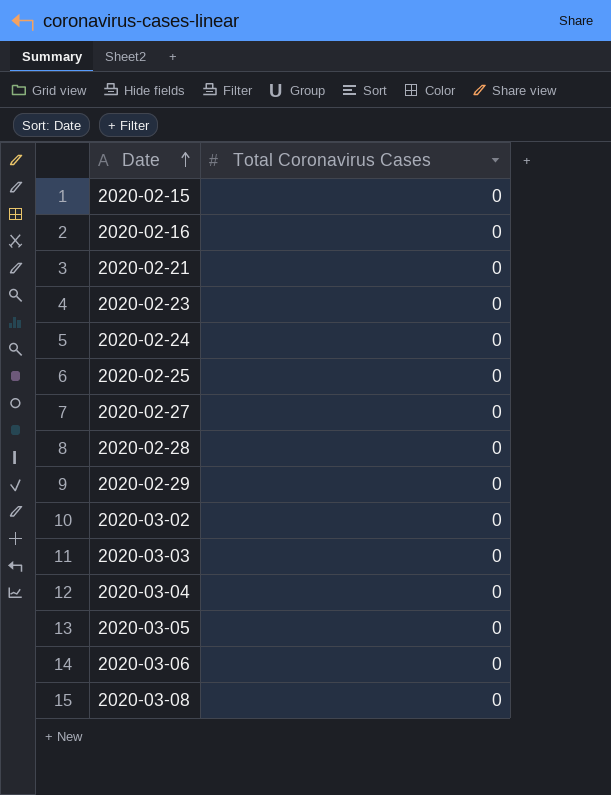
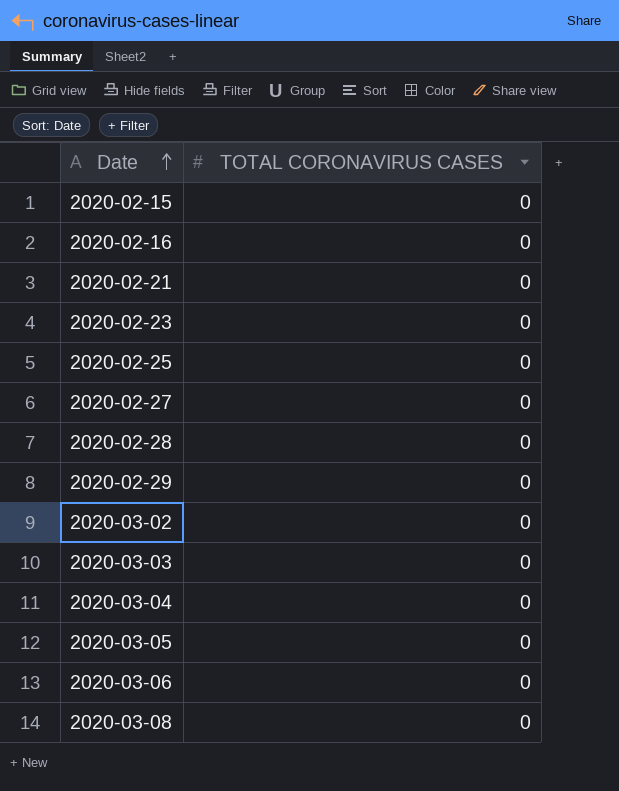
column name: Total Coronavirus Cases -> TOTAL CORONAVIRUS CASES
row 2020-02-24: 0 -> none

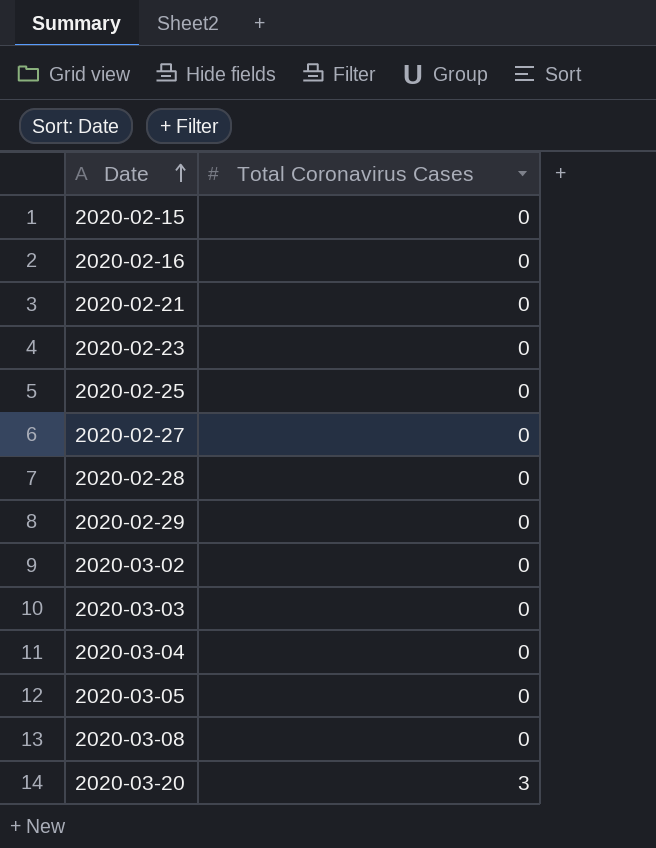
column name: TOTAL CORONAVIRUS CASES -> Total Coronavirus Cases
row 2020-03-06: 0 -> none
row 2020-03-20: none -> 3

